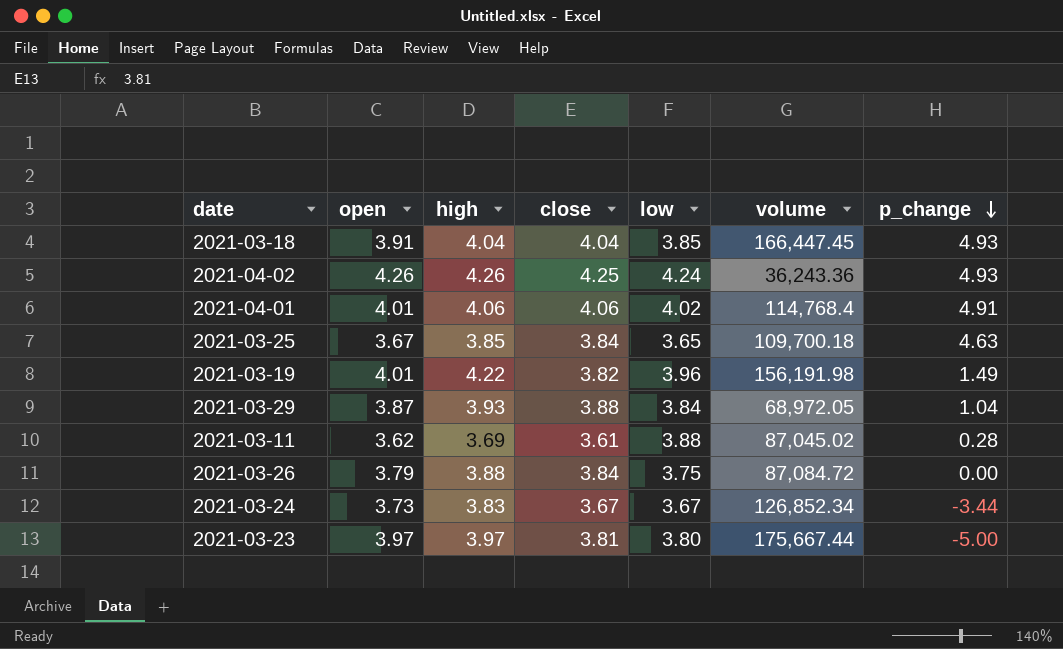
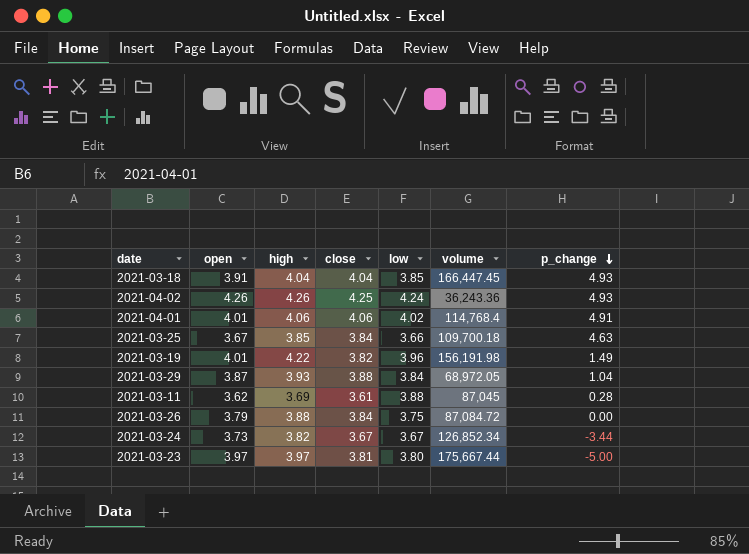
2021-03-25 | low: 3.65 -> 3.66
2021-03-11 | volume: 87,045.02 -> 87,045
2021-03-24 | high: 3.83 -> 3.82

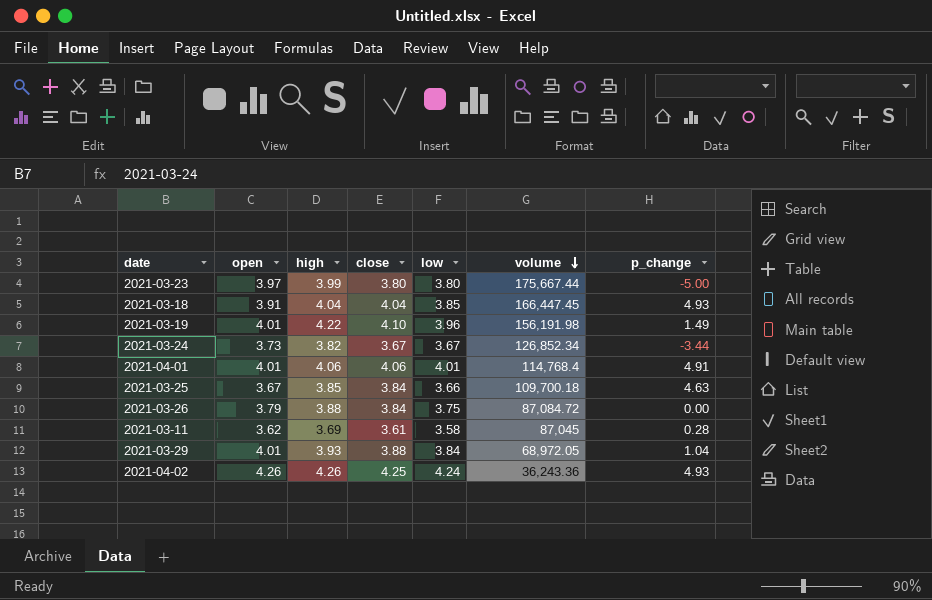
row order: p_change descending -> volume descending
2021-03-23 | high: 3.97 -> 3.99
2021-03-23 | close: 3.81 -> 3.80
2021-03-19 | close: 3.82 -> 4.10
2021-04-01 | low: 4.02 -> 4.01
2021-03-11 | low: 3.88 -> 3.58
2021-03-29 | open: 3.87 -> 4.01

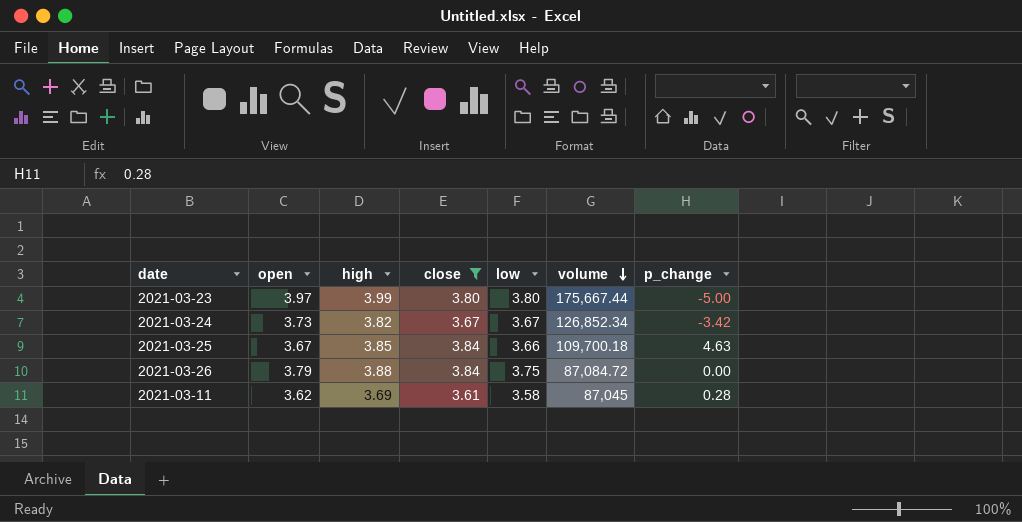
filter: none -> close <= 3.84
2021-03-24 | p_change: -3.44 -> -3.42

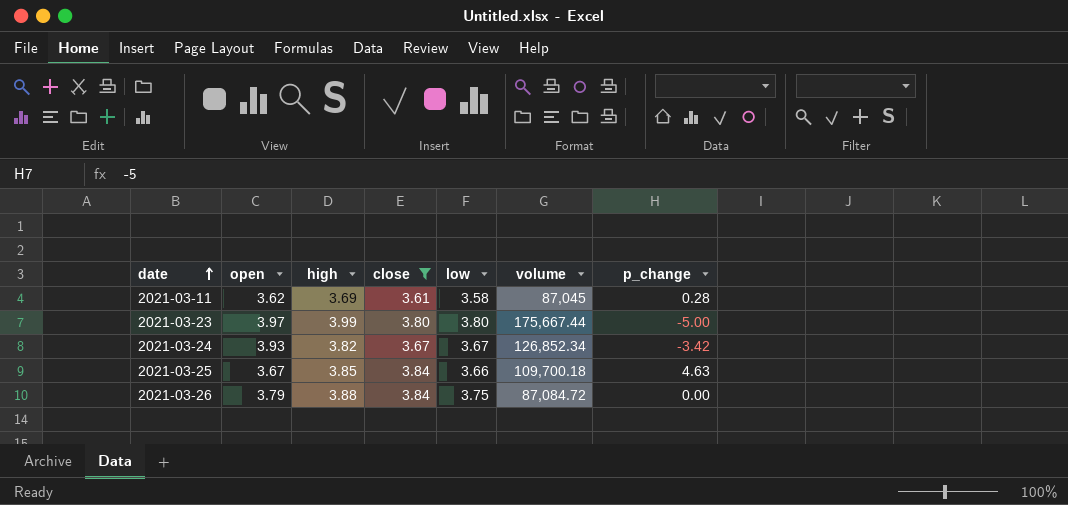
row order: volume descending -> date ascending
2021-03-24 | open: 3.73 -> 3.93

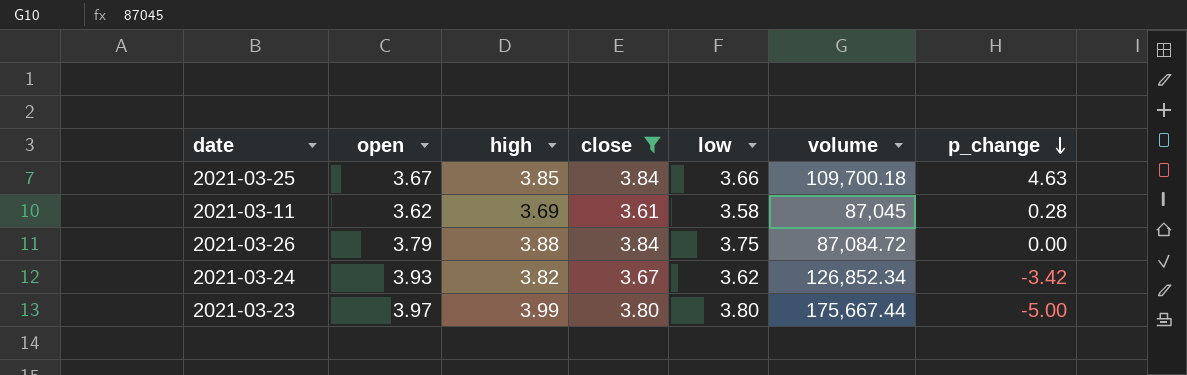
row order: date ascending -> p_change descending
2021-03-24 | low: 3.67 -> 3.62

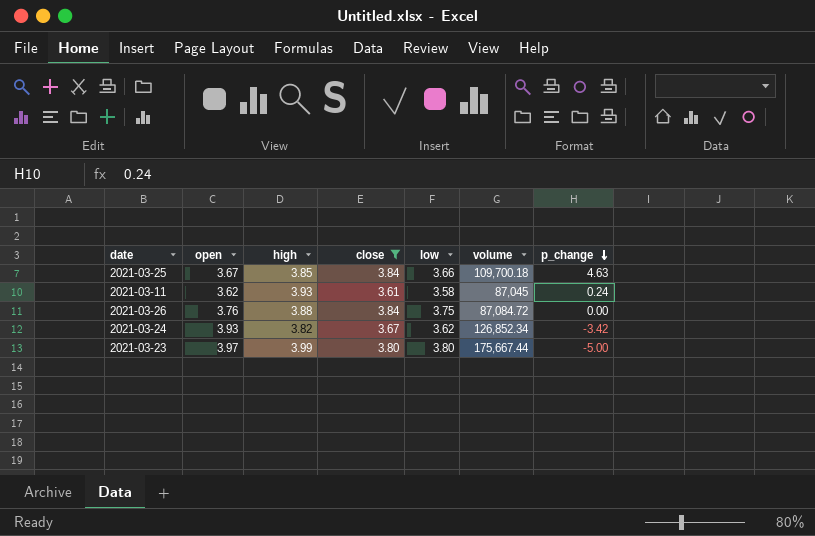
2021-03-11 | high: 3.69 -> 3.93
2021-03-11 | p_change: 0.28 -> 0.24
2021-03-26 | open: 3.79 -> 3.76

